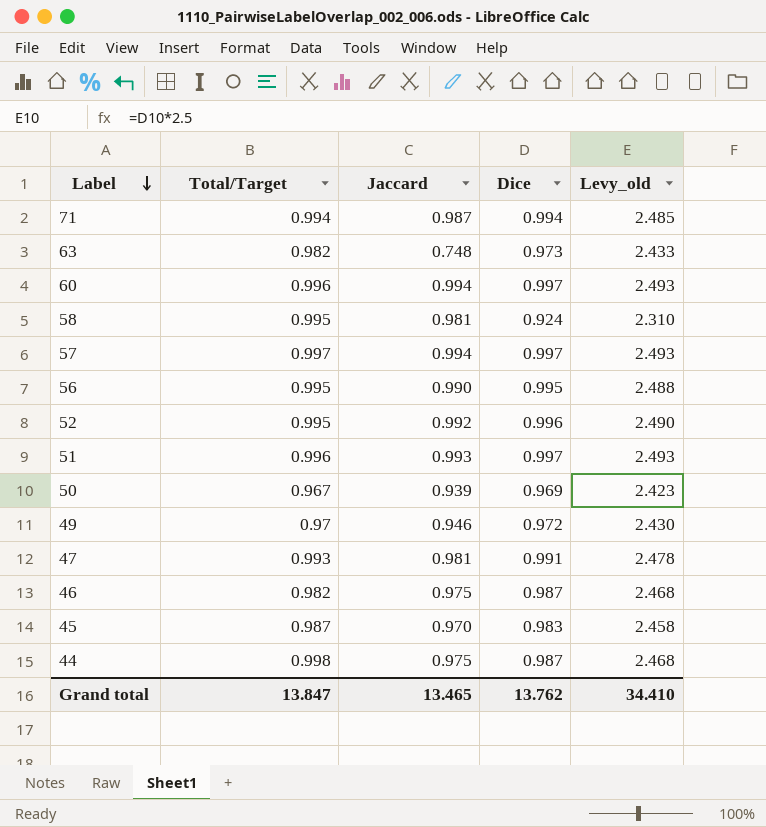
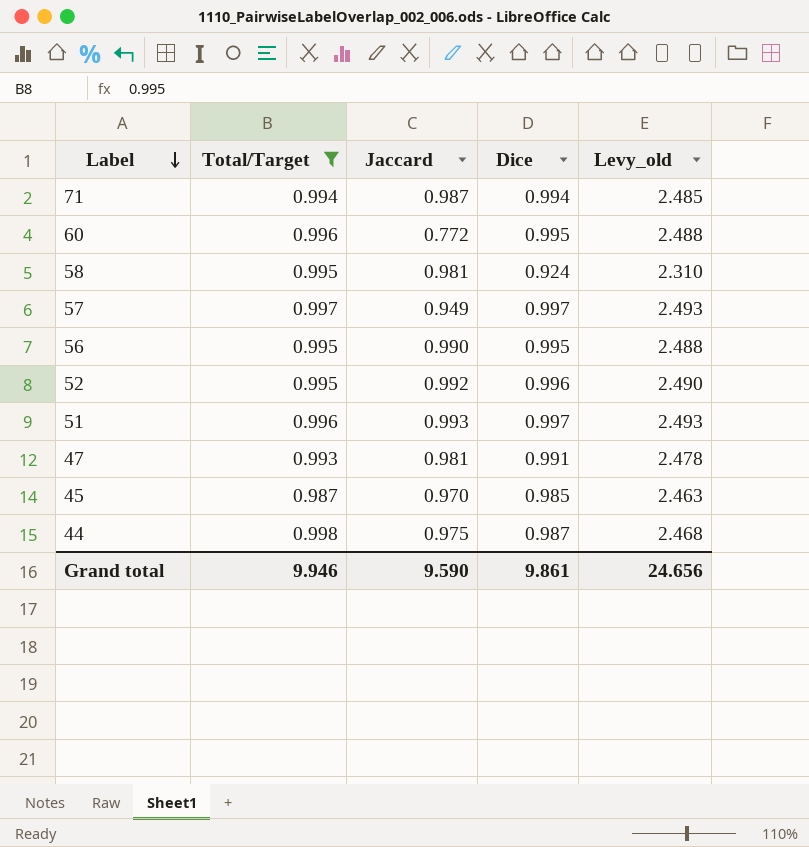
filter: none -> Total/Target >= 0.987
60 | Jaccard: 0.994 -> 0.772
60 | Dice: 0.997 -> 0.995
60 | Levy_old: 2.493 -> 2.488
57 | Jaccard: 0.994 -> 0.949
45 | Dice: 0.983 -> 0.985
45 | Levy_old: 2.458 -> 2.463
Grand total | Total/Target: 13.847 -> 9.946
Grand total | Jaccard: 13.465 -> 9.590
Grand total | Dice: 13.762 -> 9.861
Grand total | Levy_old: 34.410 -> 24.656

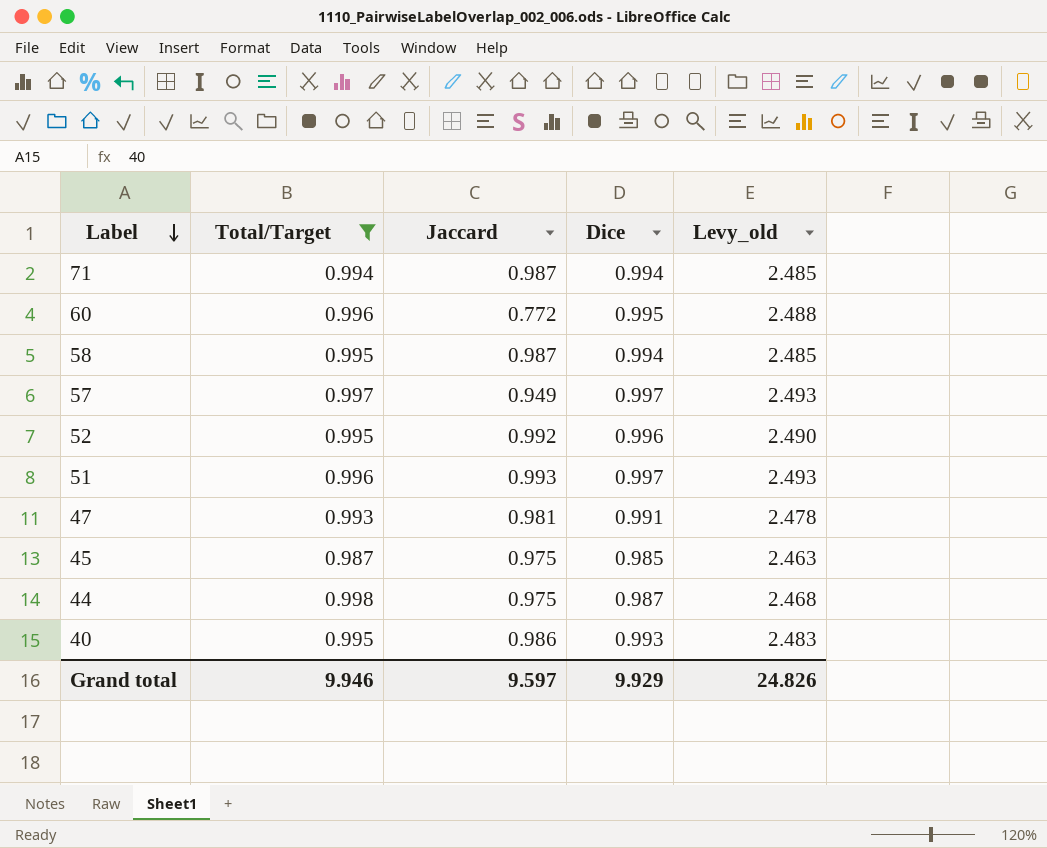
row 56: 0.995 | 0.990 | 0.995 | 2.488 -> none
58 | Jaccard: 0.981 -> 0.987
58 | Dice: 0.924 -> 0.994
58 | Levy_old: 2.310 -> 2.485
45 | Jaccard: 0.970 -> 0.975
row 40: none -> 0.995 | 0.986 | 0.993 | 2.483
Grand total | Jaccard: 9.590 -> 9.597
Grand total | Dice: 9.861 -> 9.929
Grand total | Levy_old: 24.656 -> 24.826

